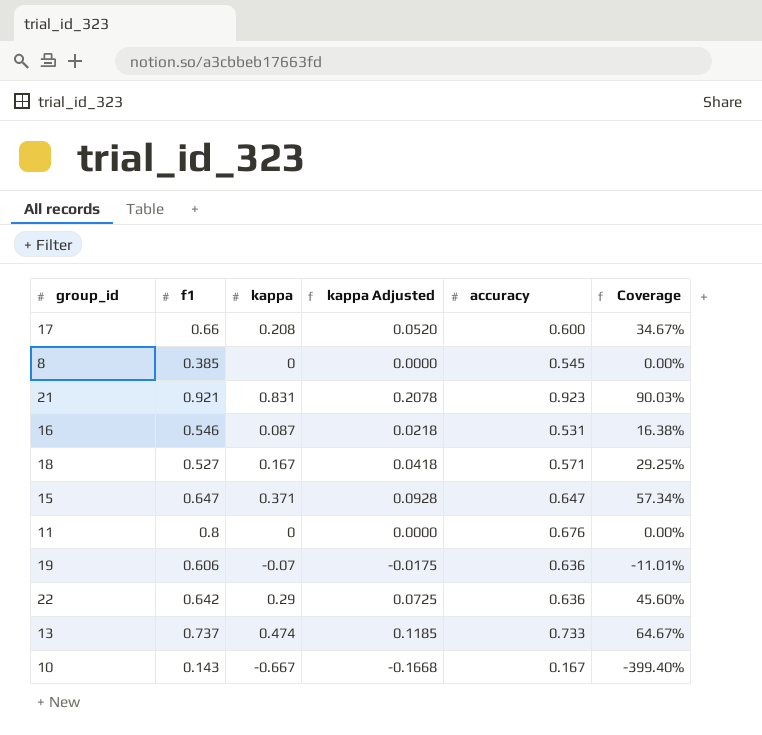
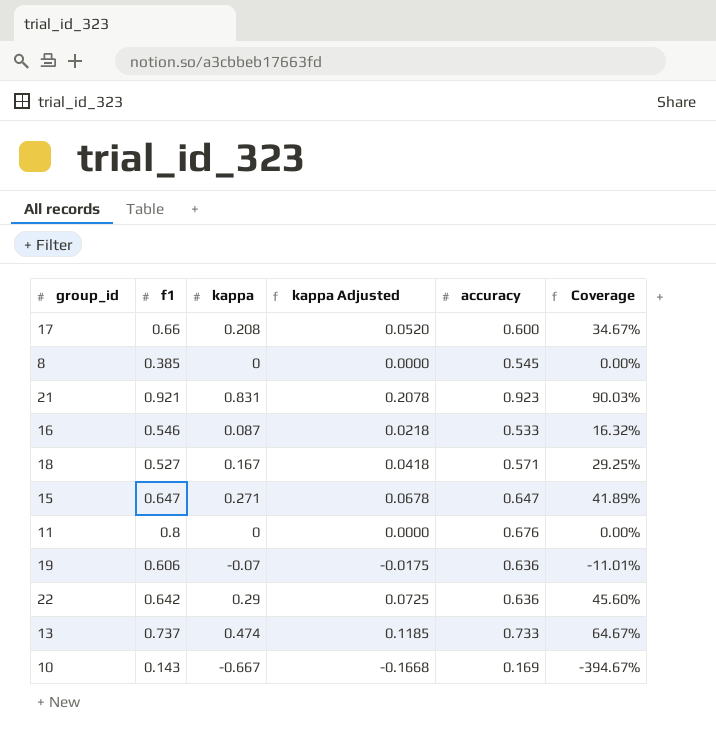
16 | accuracy: 0.531 -> 0.533
16 | Coverage: 16.38% -> 16.32%
15 | kappa: 0.371 -> 0.271
15 | kappa Adjusted: 0.0928 -> 0.0678
15 | Coverage: 57.34% -> 41.89%
10 | accuracy: 0.167 -> 0.169
10 | Coverage: -399.40% -> -394.67%

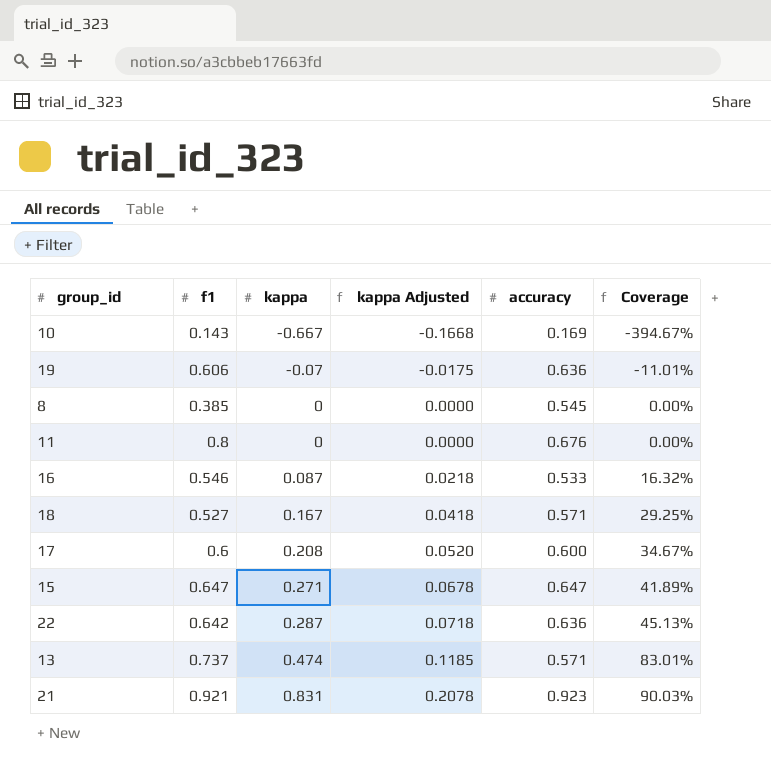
row order: none -> kappa ascending
17 | f1: 0.66 -> 0.6
22 | kappa: 0.29 -> 0.287
22 | kappa Adjusted: 0.0725 -> 0.0718
22 | Coverage: 45.60% -> 45.13%
13 | accuracy: 0.733 -> 0.571
13 | Coverage: 64.67% -> 83.01%

